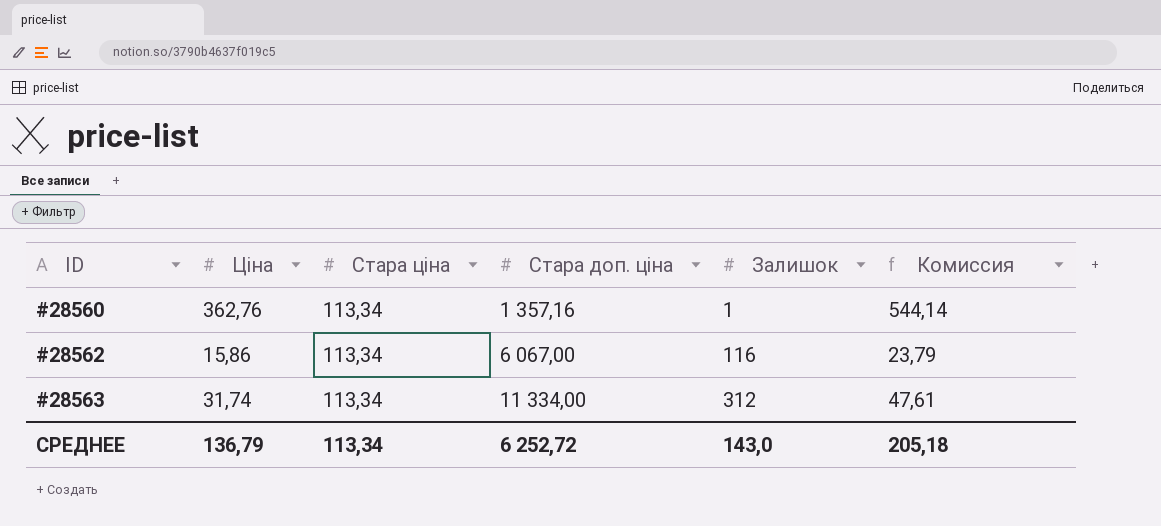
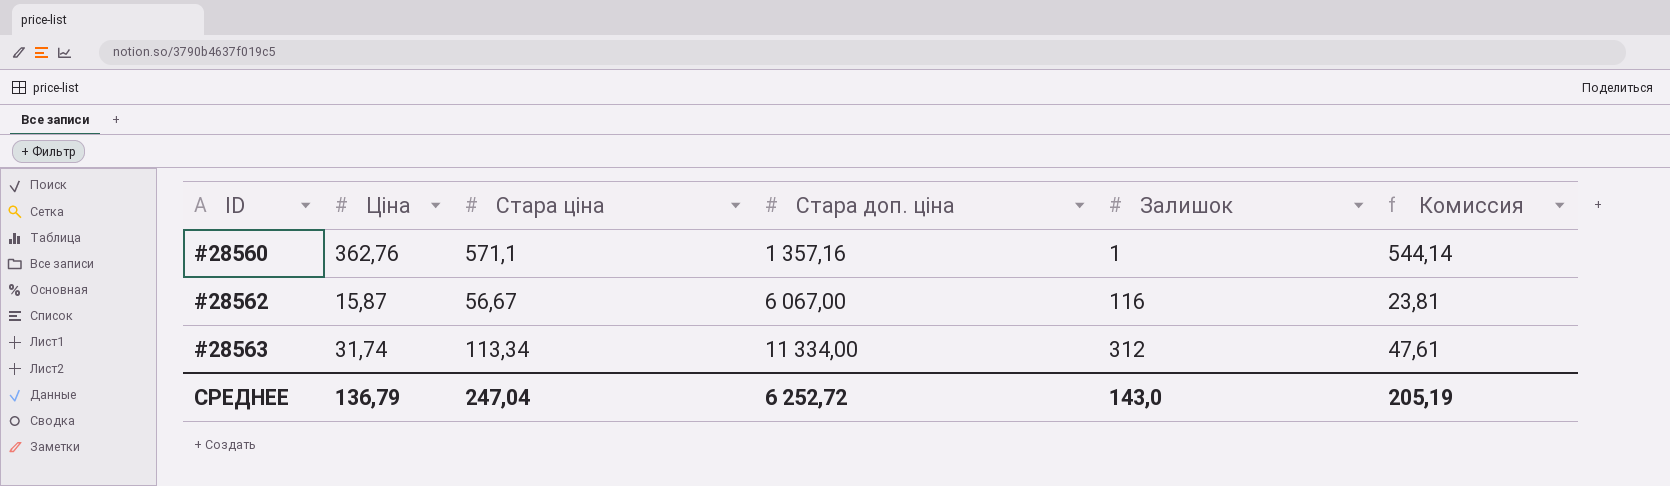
#28560 | Стара ціна: 113,34 -> 571,1
#28562 | Ціна: 15,86 -> 15,87
#28562 | Стара ціна: 113,34 -> 56,67
#28562 | Комиссия: 23,79 -> 23,81
СРЕДНЕЕ | Стара ціна: 113,34 -> 247,04
СРЕДНЕЕ | Комиссия: 205,18 -> 205,19

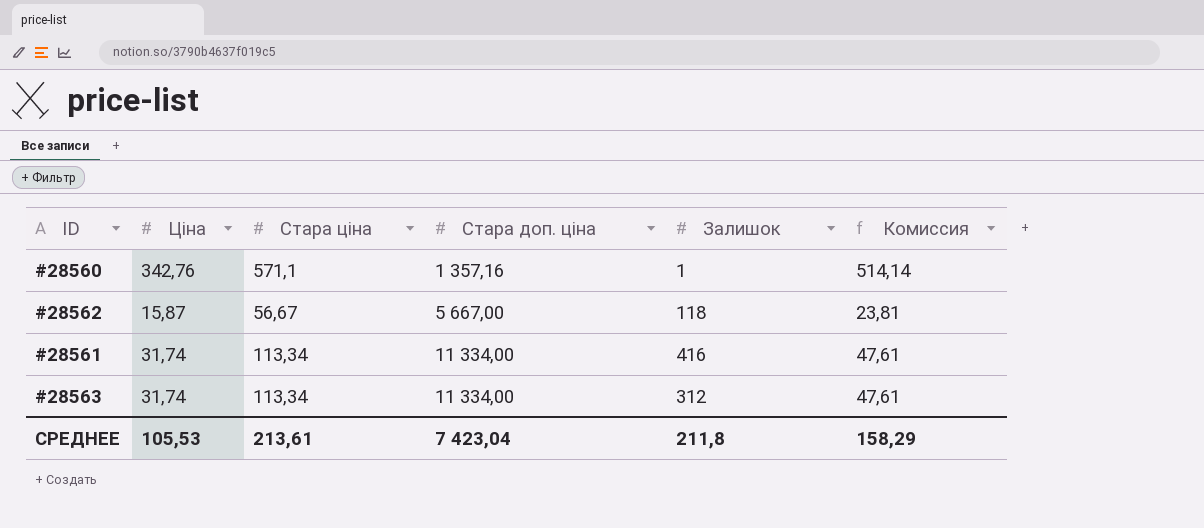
#28560 | Ціна: 362,76 -> 342,76
#28560 | Комиссия: 544,14 -> 514,14
#28562 | Стара доп. ціна: 6 067,00 -> 5 667,00
#28562 | Залишок: 116 -> 118
row #28561: none -> 31,74 | 113,34 | 11 334,00 | 416 | 47,61
СРЕДНЕЕ | Ціна: 136,79 -> 105,53
СРЕДНЕЕ | Стара ціна: 247,04 -> 213,61
СРЕДНЕЕ | Стара доп. ціна: 6 252,72 -> 7 423,04
СРЕДНЕЕ | Залишок: 143,0 -> 211,8
СРЕДНЕЕ | Комиссия: 205,19 -> 158,29

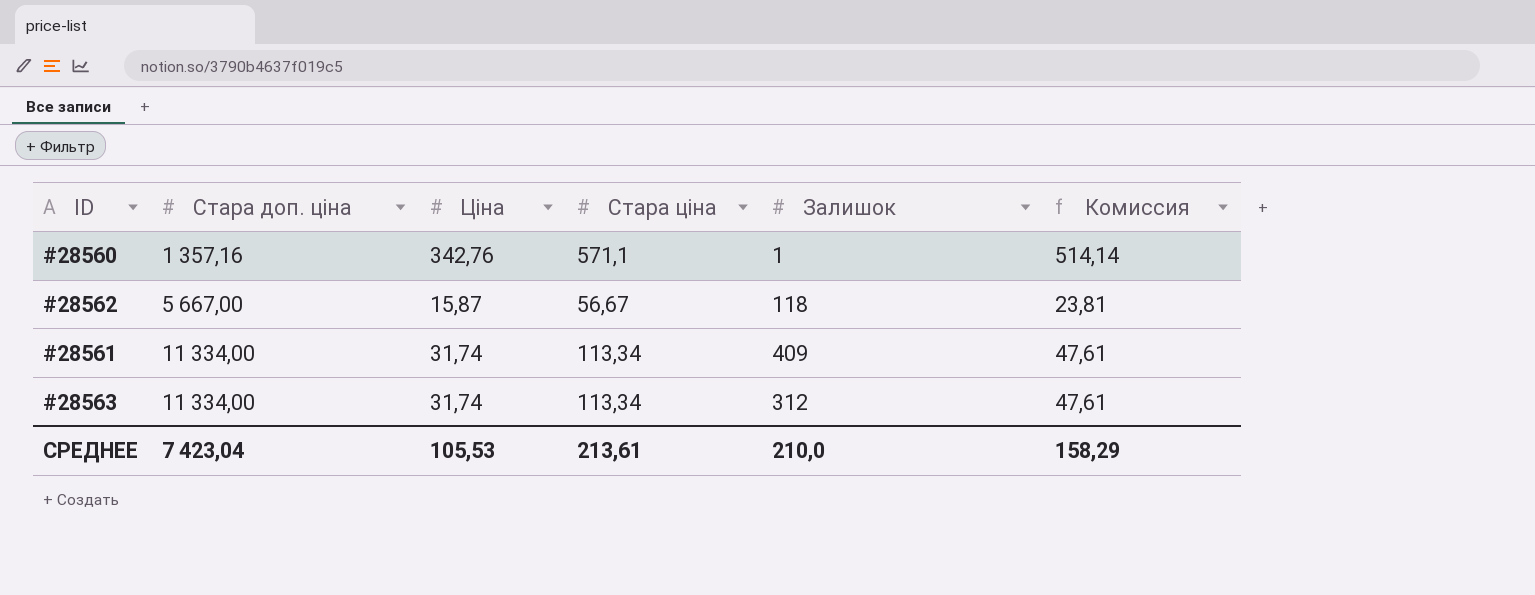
column Стара доп. ціна | position: 4 -> 2
#28561 | Залишок: 416 -> 409
СРЕДНЕЕ | Залишок: 211,8 -> 210,0

